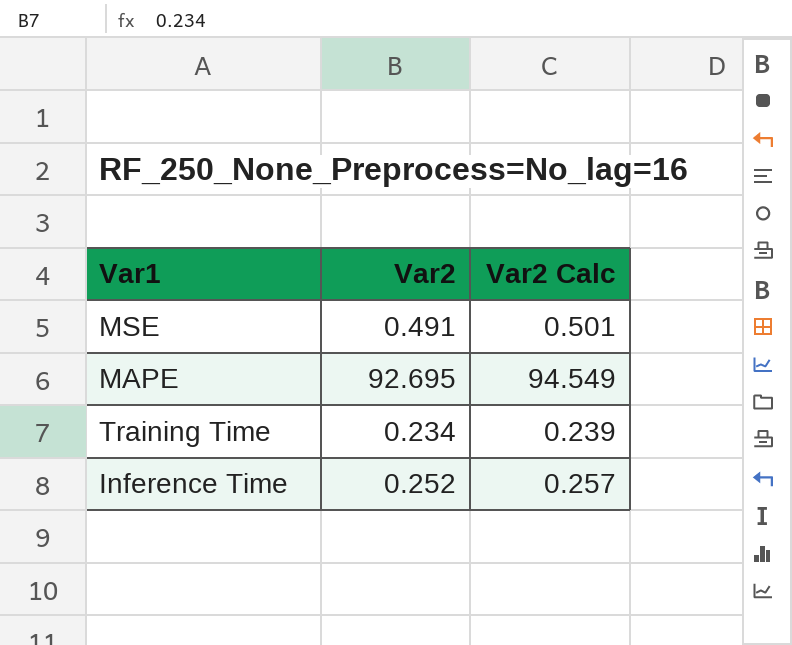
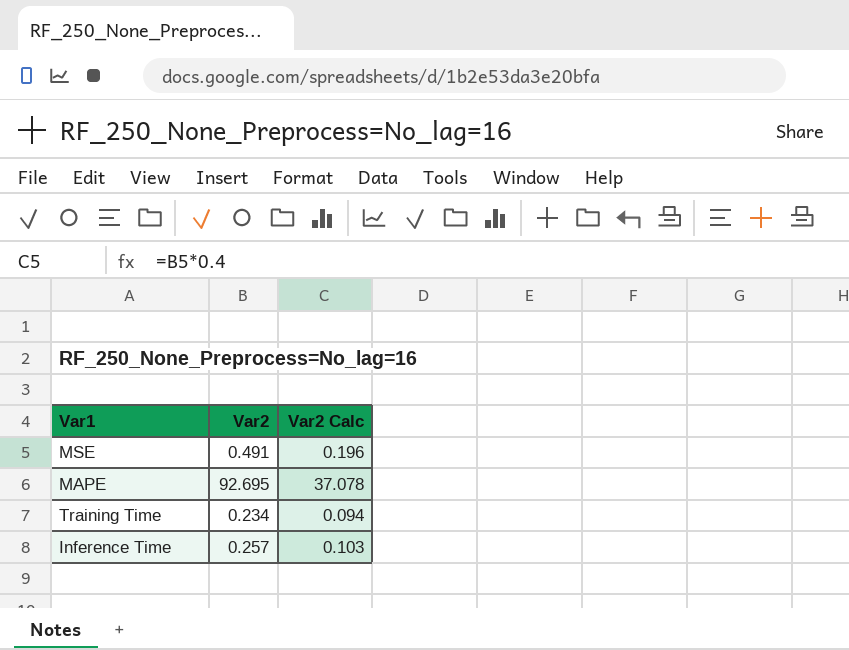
column Var2 Calc | formula: [Var2] * 1.02 -> [Var2] * 0.4
Inference Time | Var2: 0.252 -> 0.257

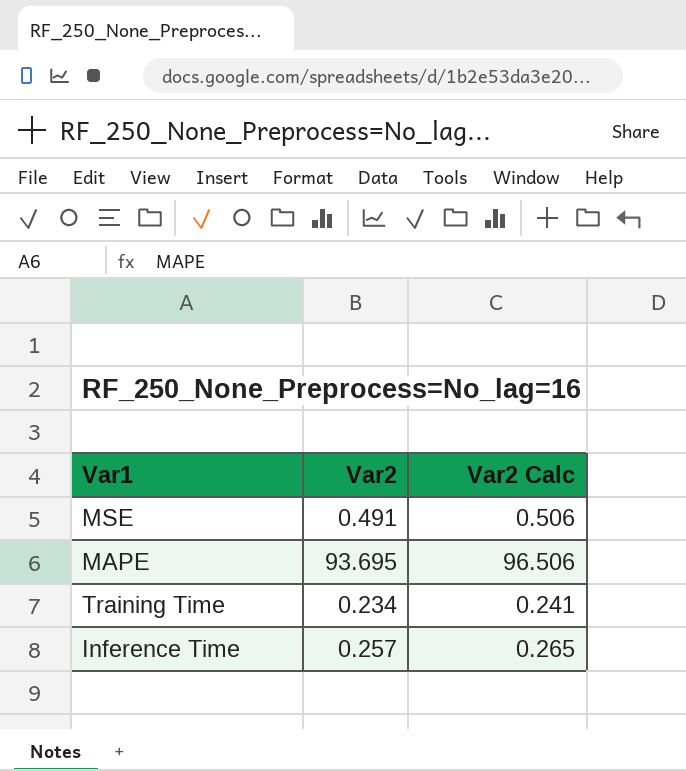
column Var2 Calc | formula: [Var2] * 0.4 -> [Var2] * 1.03
MAPE | Var2: 92.695 -> 93.695

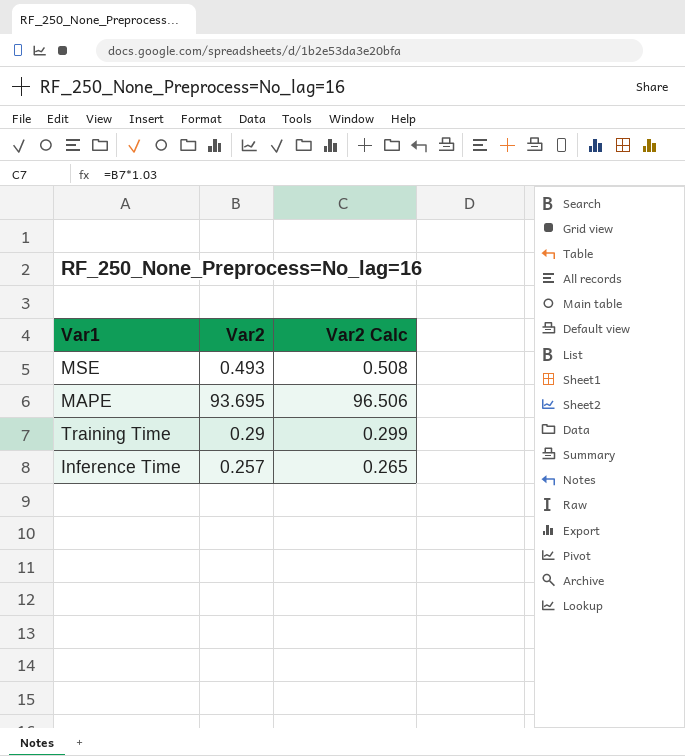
MSE | Var2: 0.491 -> 0.493
MSE | Var2 Calc: 0.506 -> 0.508
Training Time | Var2: 0.234 -> 0.29
Training Time | Var2 Calc: 0.241 -> 0.299

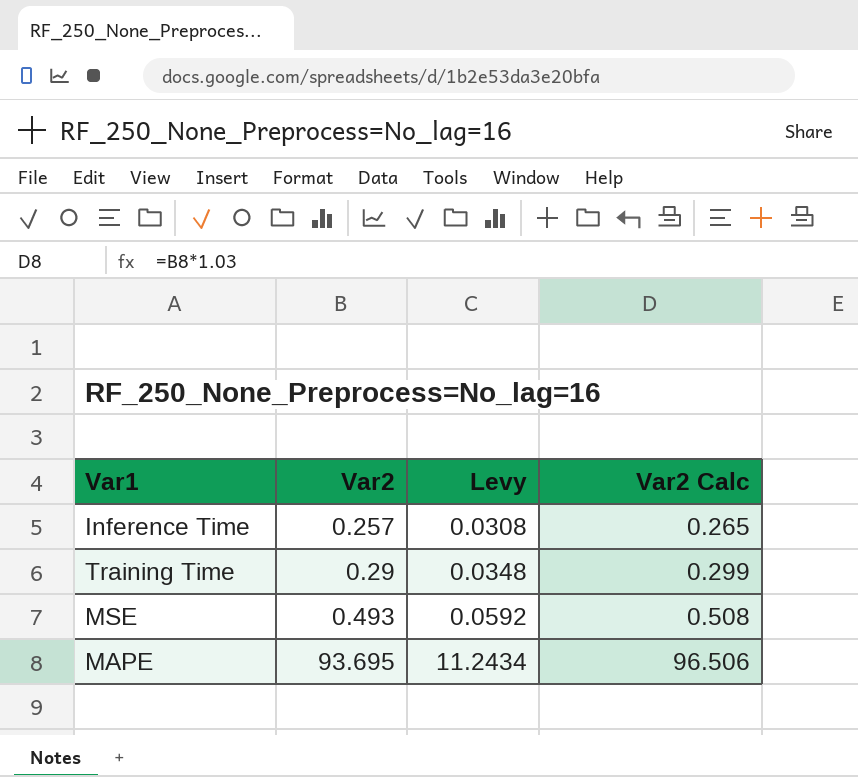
row order: none -> Var2 ascending
column Levy | formula: none -> [Var2] * 0.12

